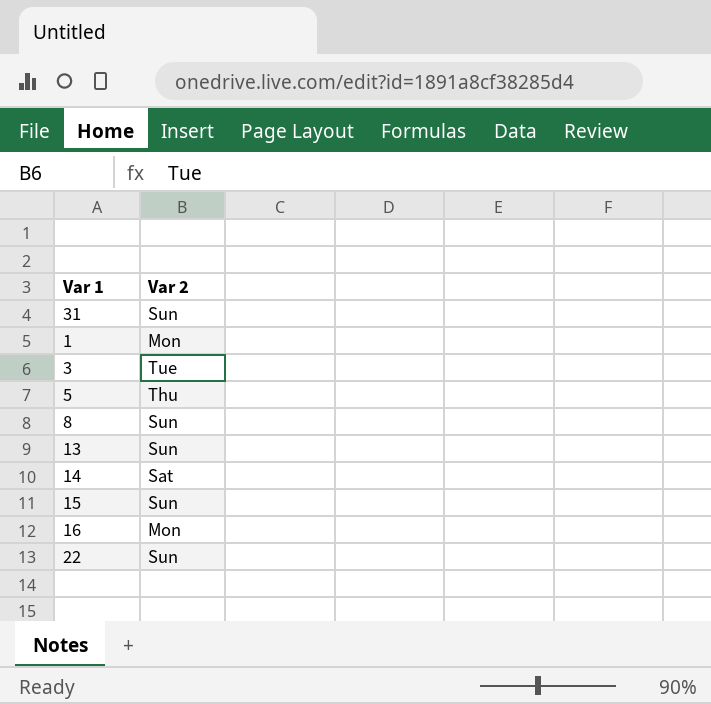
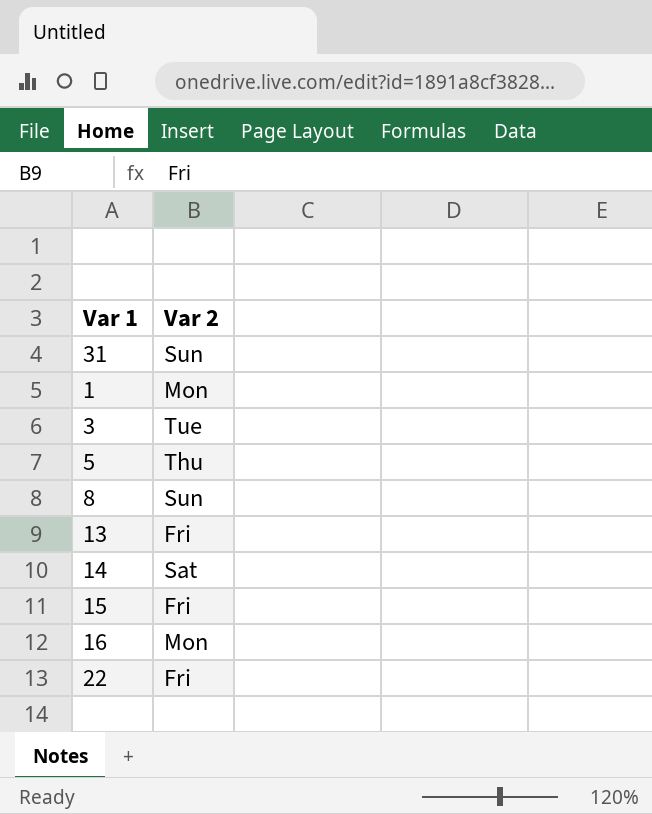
13 | Var 2: Sun -> Fri
15 | Var 2: Sun -> Fri
22 | Var 2: Sun -> Fri

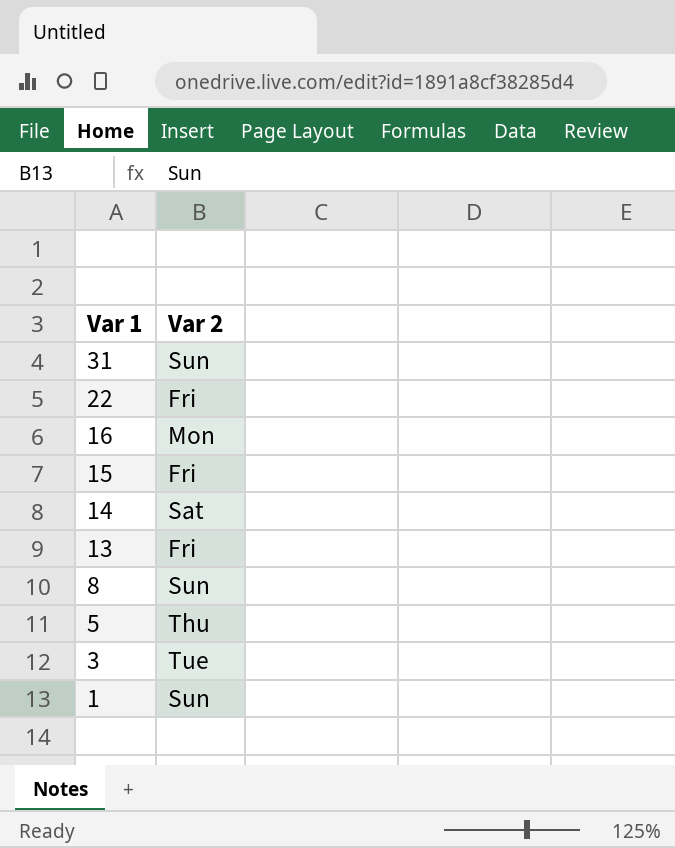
row order: none -> Var 1 descending
1 | Var 2: Mon -> Sun

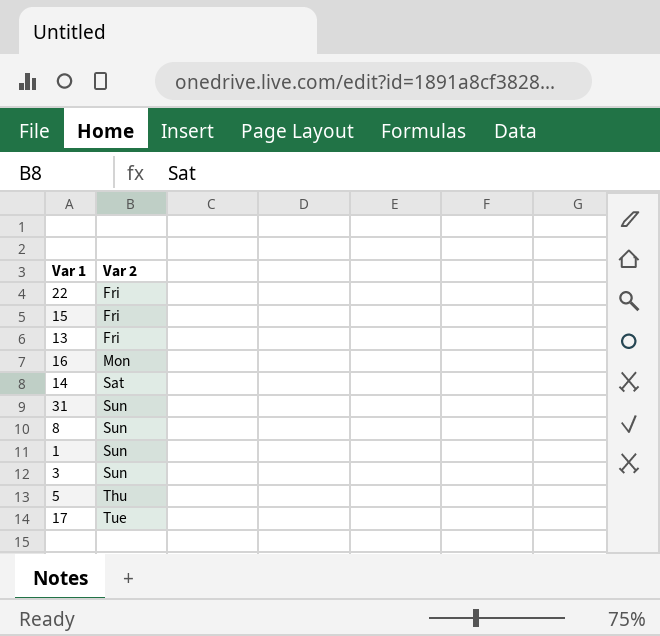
row order: Var 1 descending -> Var 2 ascending
3 | Var 2: Tue -> Sun
row 17: none -> Tue

